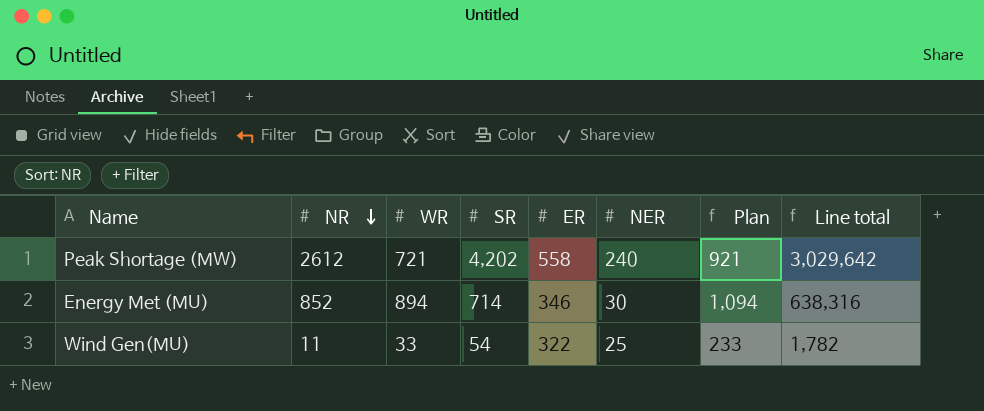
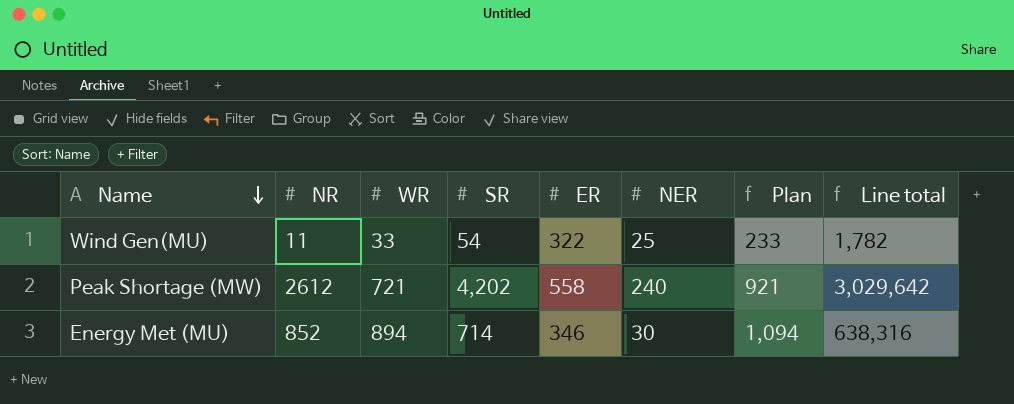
row order: NR descending -> Name descending

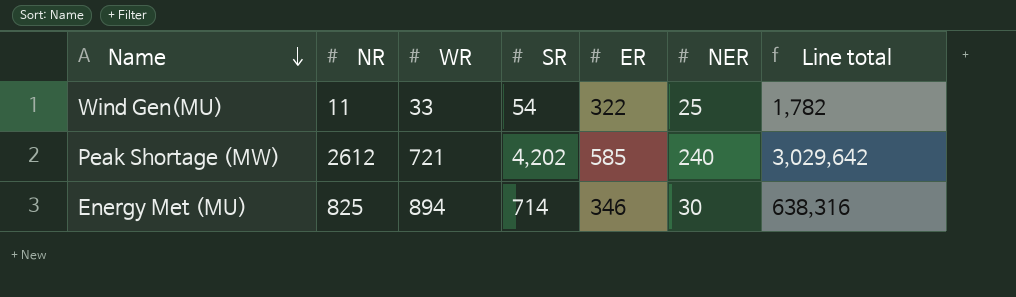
column Plan | formula: [WR] + 200 -> none
Peak Shortage (MW) | ER: 558 -> 585
Energy Met (MU) | NR: 852 -> 825

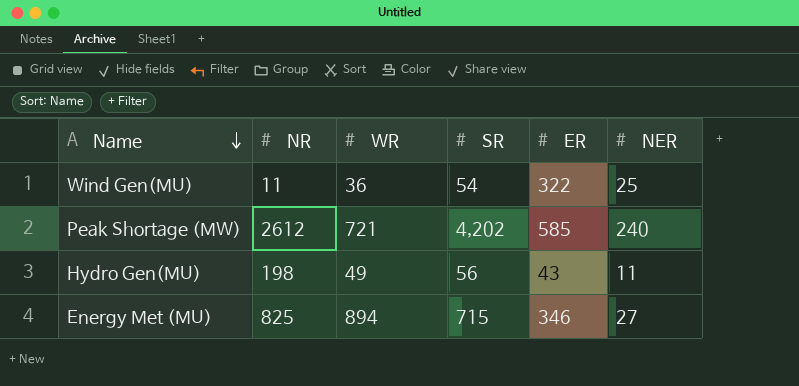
column Line total | formula: [WR] * [SR] -> none
Wind Gen(MU) | WR: 33 -> 36
row Hydro Gen(MU): none -> 198 | 49 | 56 | 43 | 11
Energy Met (MU) | SR: 714 -> 715
Energy Met (MU) | NER: 30 -> 27

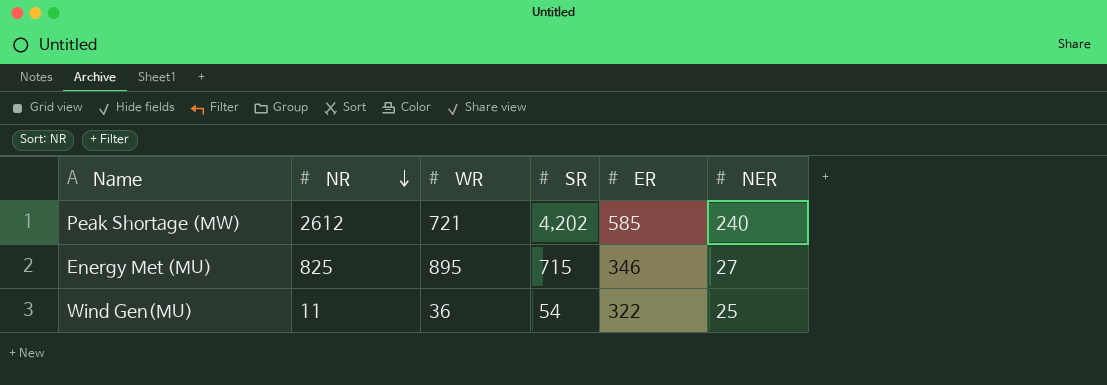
row order: Name descending -> NR descending
row Hydro Gen(MU): 198 | 49 | 56 | 43 | 11 -> none
Energy Met (MU) | WR: 894 -> 895

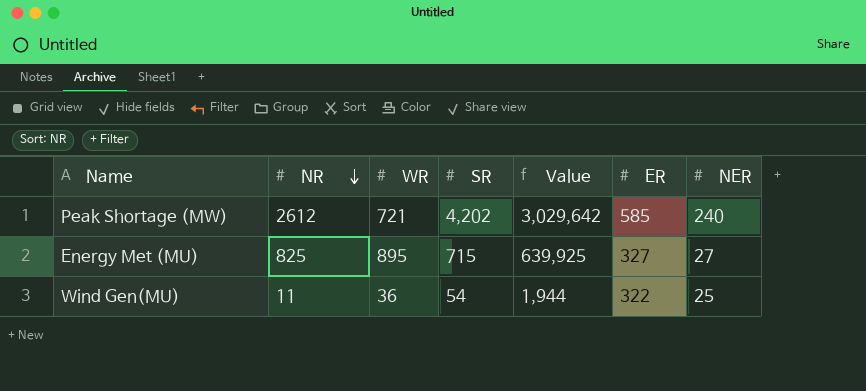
column Value | formula: none -> [WR] * [SR]
Energy Met (MU) | ER: 346 -> 327

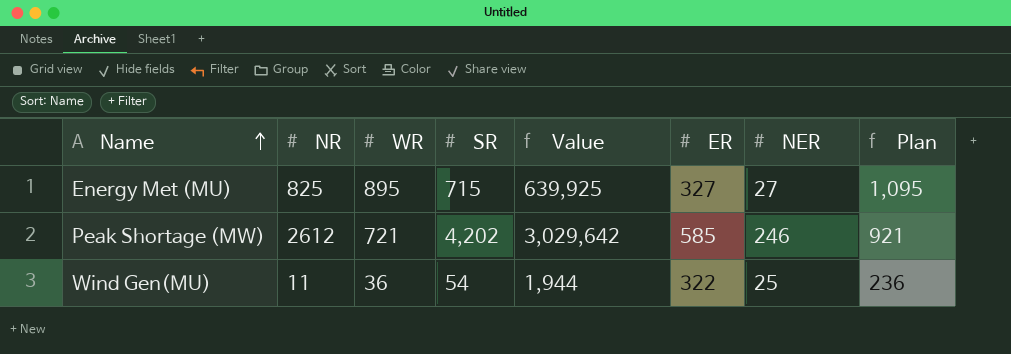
row order: NR descending -> Name ascending
column Plan | formula: none -> [WR] + 200
Peak Shortage (MW) | NER: 240 -> 246

